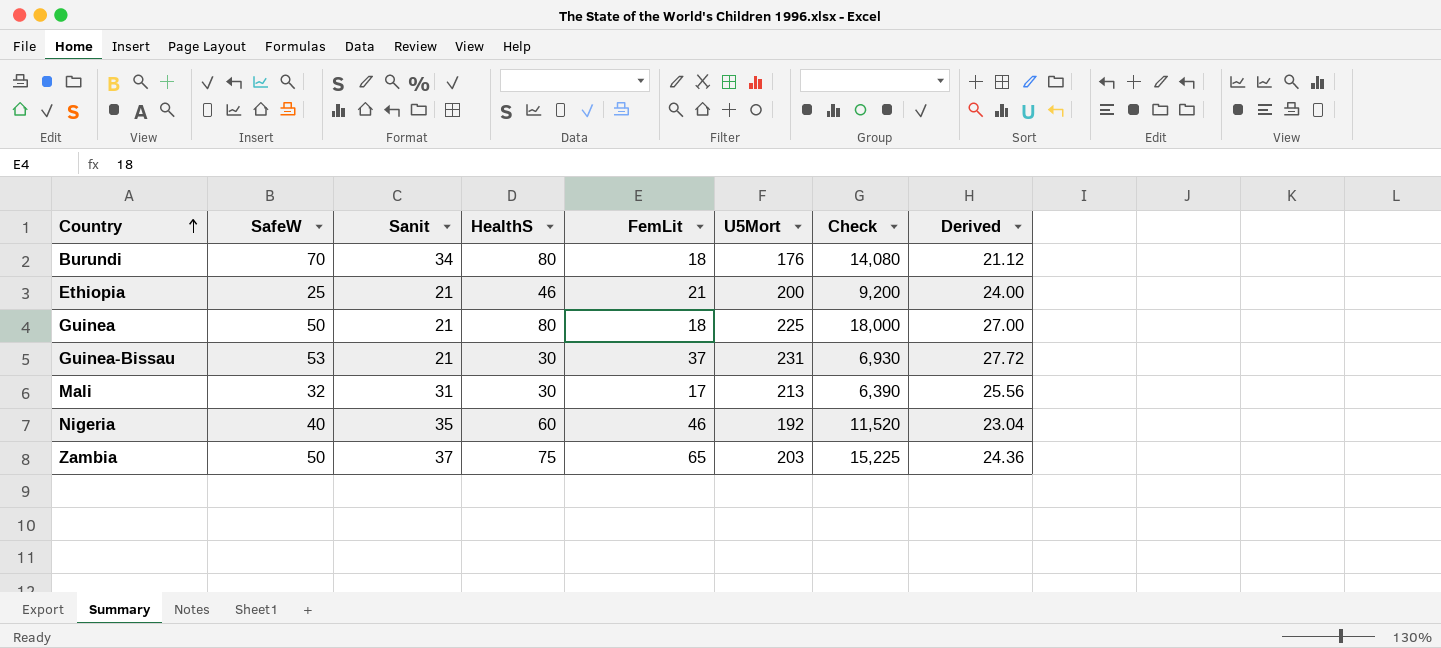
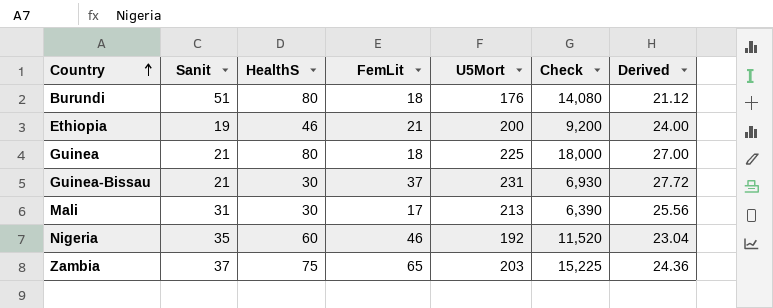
column SafeW | position: 2 -> none
Burundi | Sanit: 34 -> 51
Ethiopia | Sanit: 21 -> 19

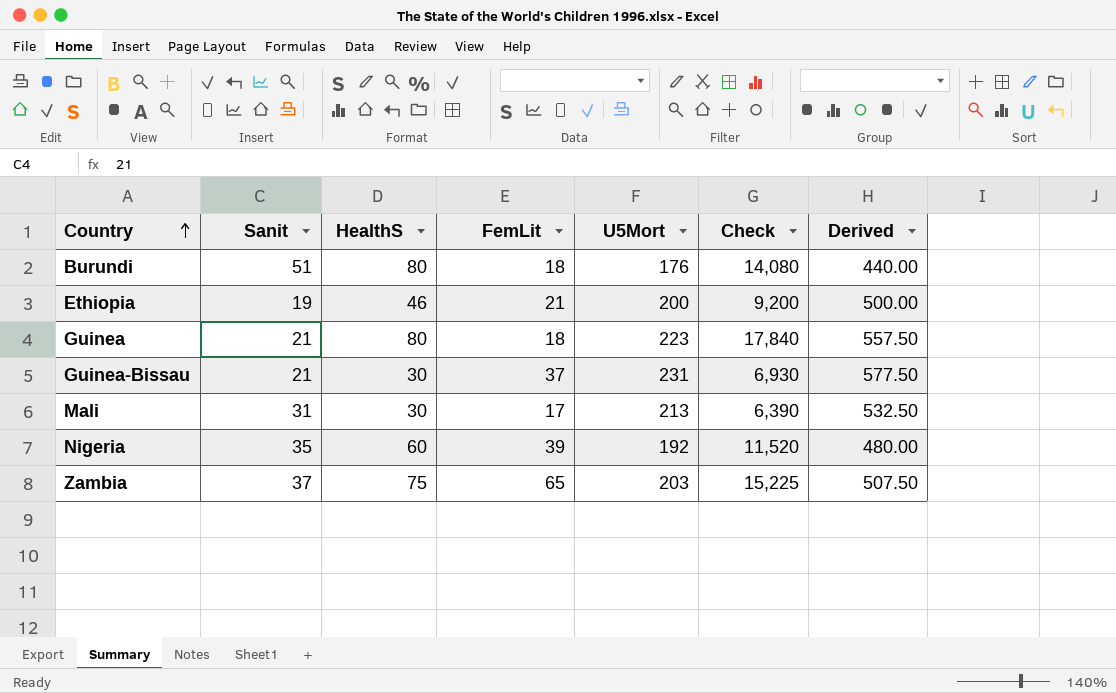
column Derived | formula: [U5Mort] * 0.12 -> [U5Mort] * 2.5
Guinea | U5Mort: 225 -> 223
Guinea | Check: 18,000 -> 17,840
Nigeria | FemLit: 46 -> 39

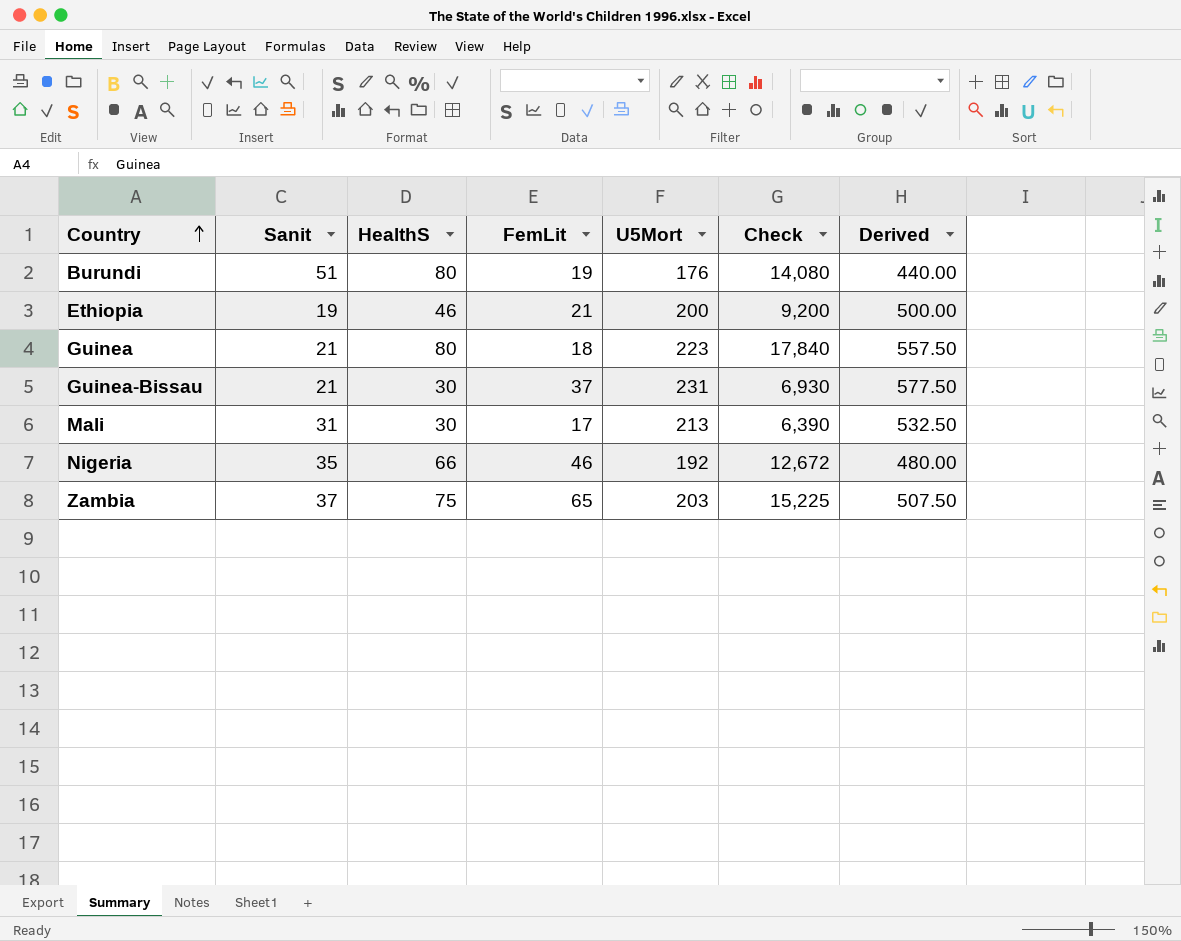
Burundi | FemLit: 18 -> 19
Nigeria | HealthS: 60 -> 66
Nigeria | FemLit: 39 -> 46
Nigeria | Check: 11,520 -> 12,672

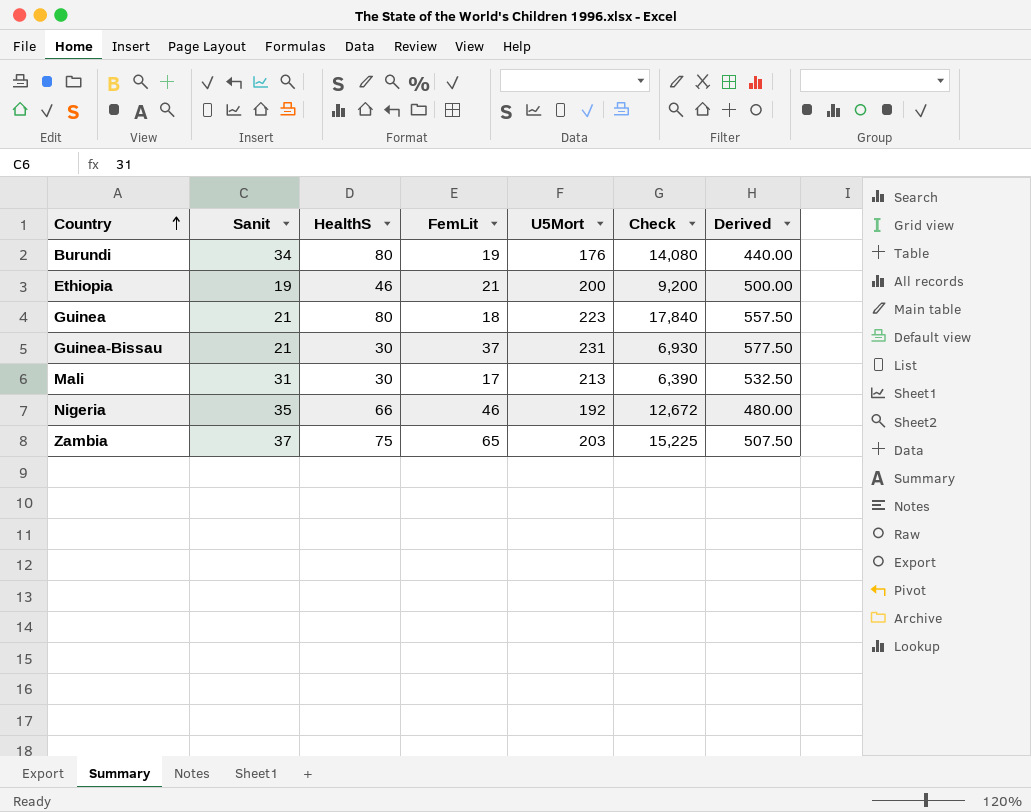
Burundi | Sanit: 51 -> 34

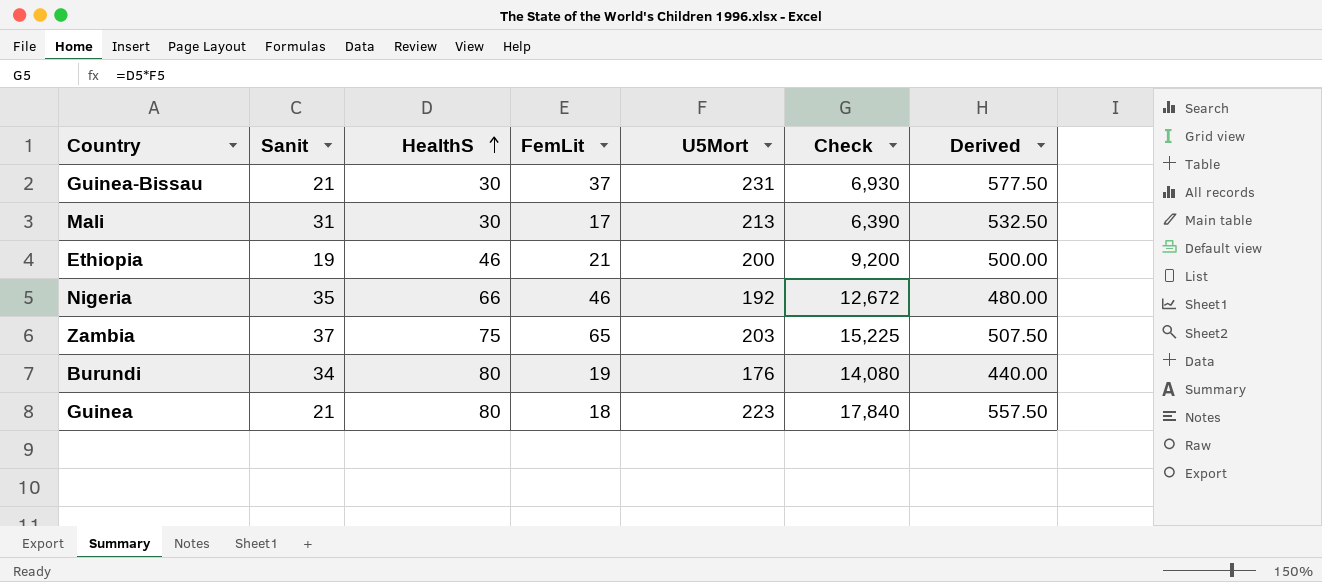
row order: Country ascending -> HealthS ascending

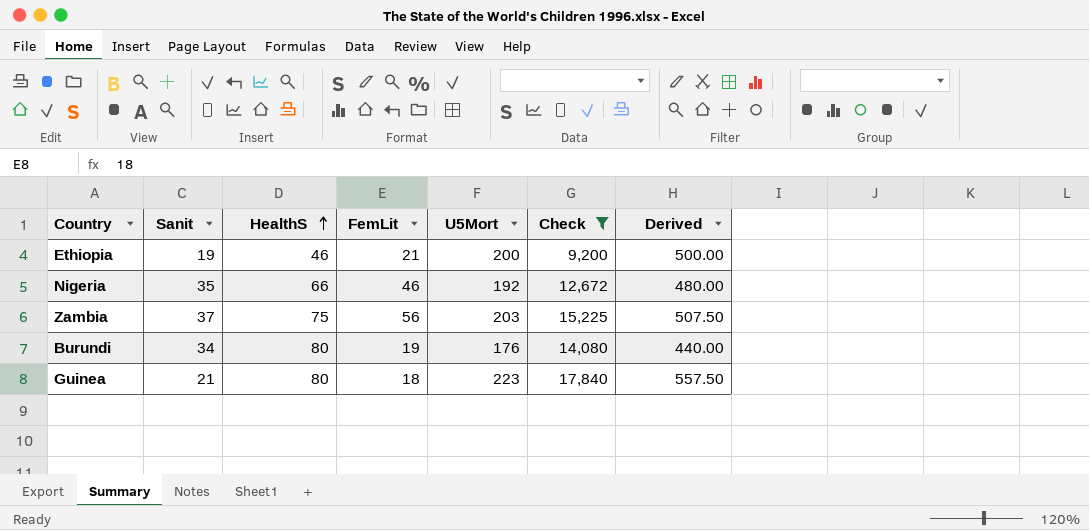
filter: none -> Check >= 9,200
Zambia | FemLit: 65 -> 56

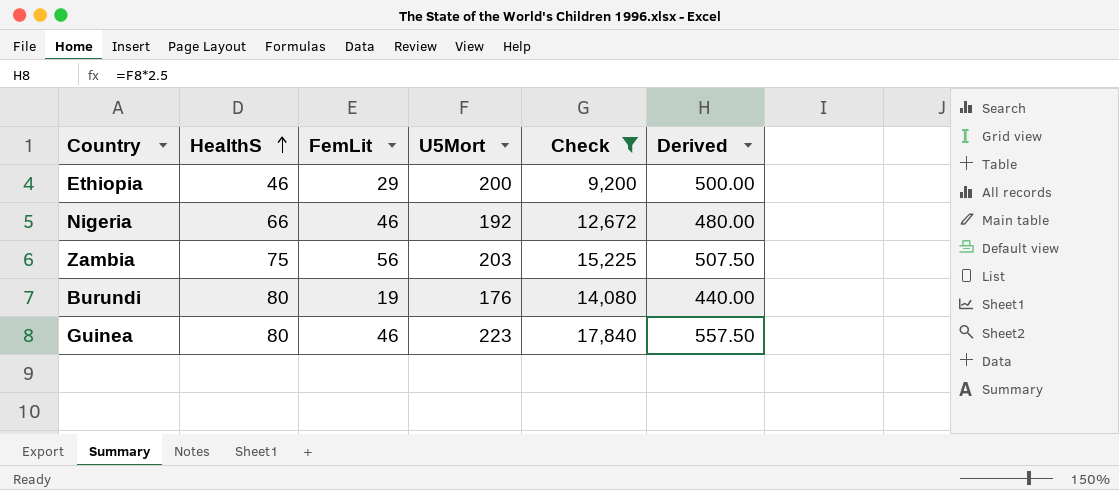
column Sanit | position: 2 -> none
Ethiopia | FemLit: 21 -> 29
Guinea | FemLit: 18 -> 46

